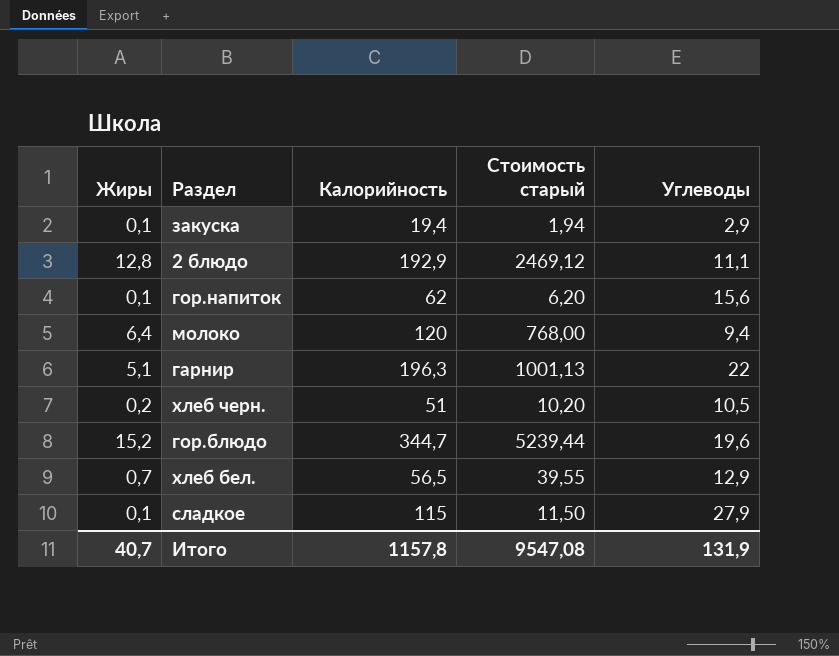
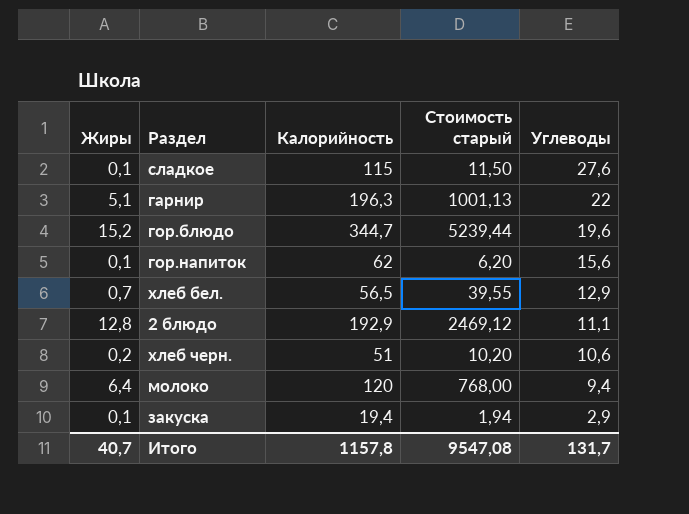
row order: none -> Углеводы descending
сладкое | Углеводы: 27,9 -> 27,6
хлеб черн. | Углеводы: 10,5 -> 10,6
Итого | Углеводы: 131,9 -> 131,7

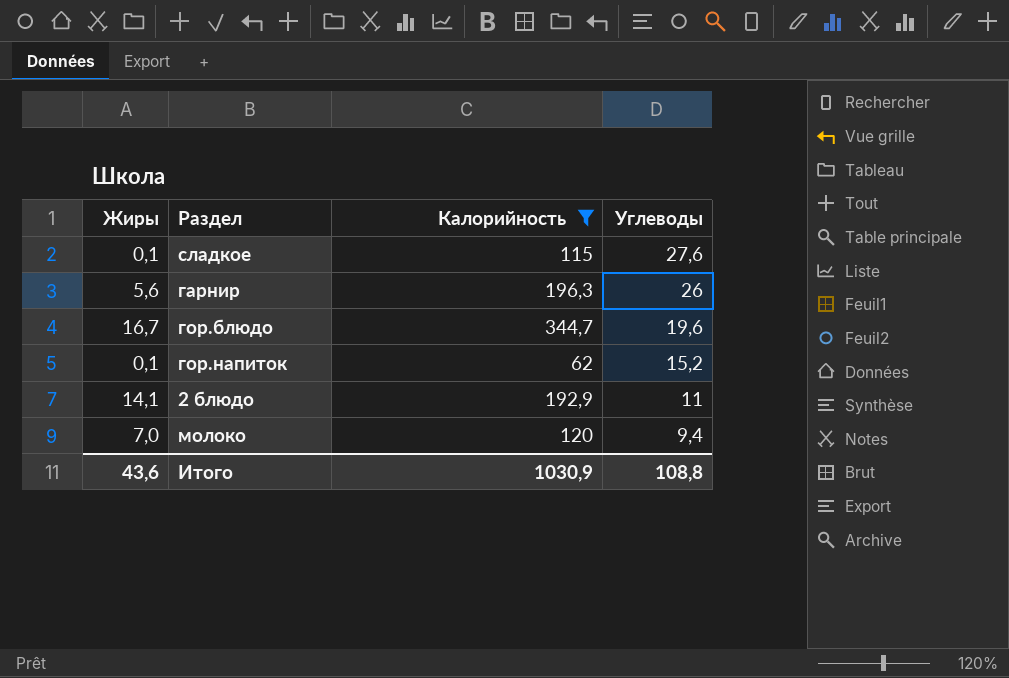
filter: none -> Калорийность >= 62
column Стоимость старый | formula: [Жиры] * [Калорийность] -> none
гарнир | Жиры: 5,1 -> 5,6
гарнир | Углеводы: 22 -> 26
гор.блюдо | Жиры: 15,2 -> 16,7
гор.напиток | Углеводы: 15,6 -> 15,2
2 блюдо | Жиры: 12,8 -> 14,1
2 блюдо | Углеводы: 11,1 -> 11
молоко | Жиры: 6,4 -> 7,0
Итого | Жиры: 40,7 -> 43,6
Итого | Калорийность: 1157,8 -> 1030,9
Итого | Углеводы: 131,7 -> 108,8

